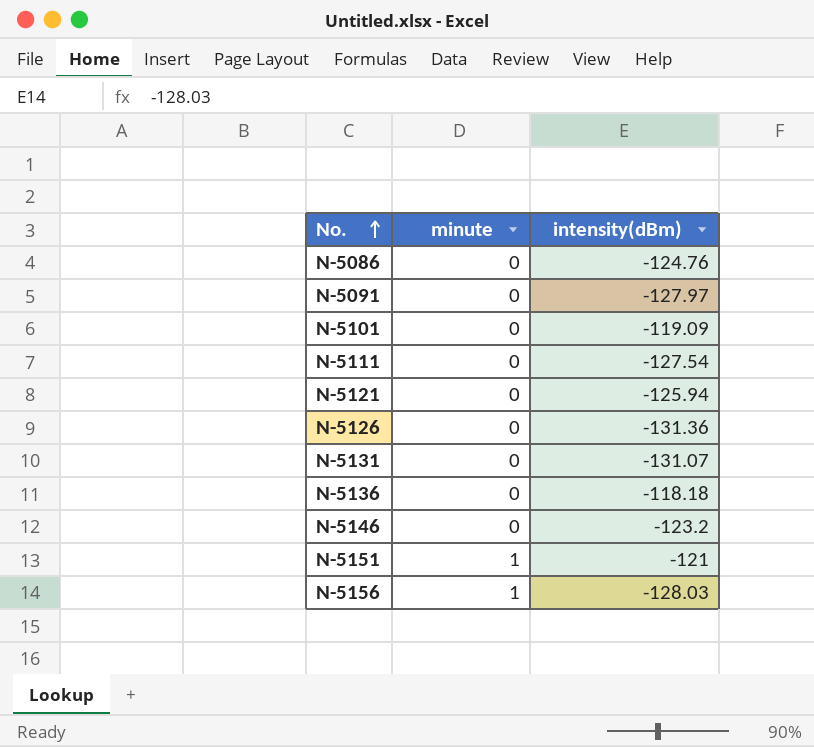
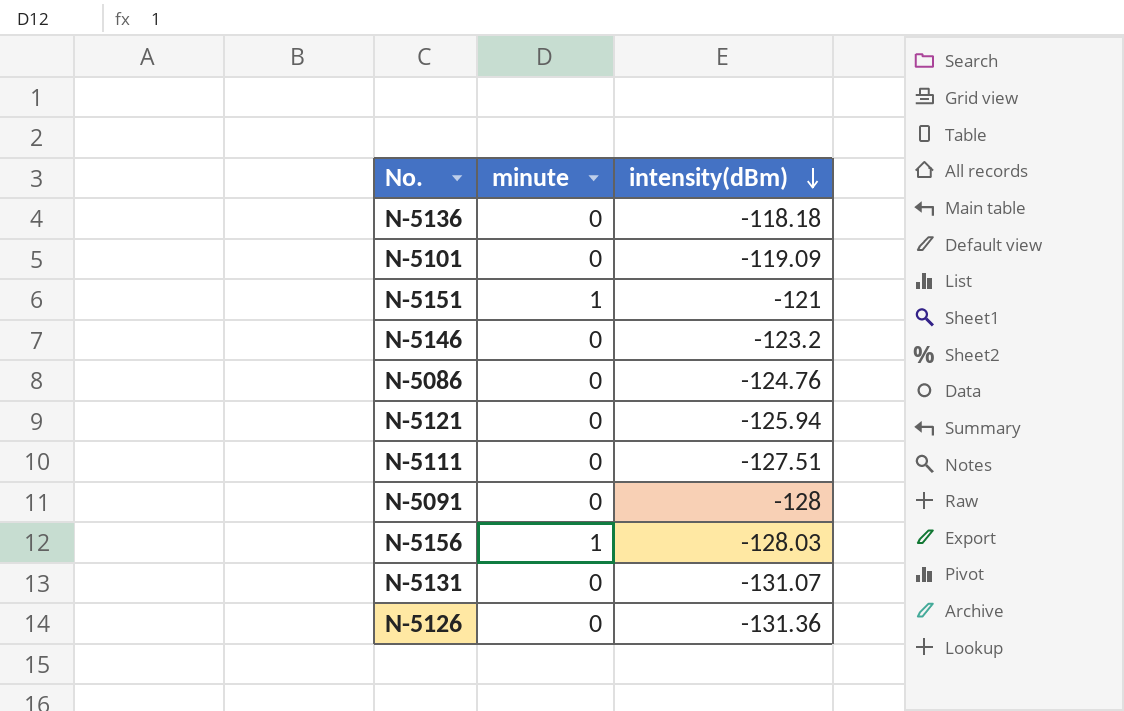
row order: No. ascending -> intensity(dBm) descending
N-5111 | intensity(dBm): -127.54 -> -127.51
N-5091 | intensity(dBm): -127.97 -> -128

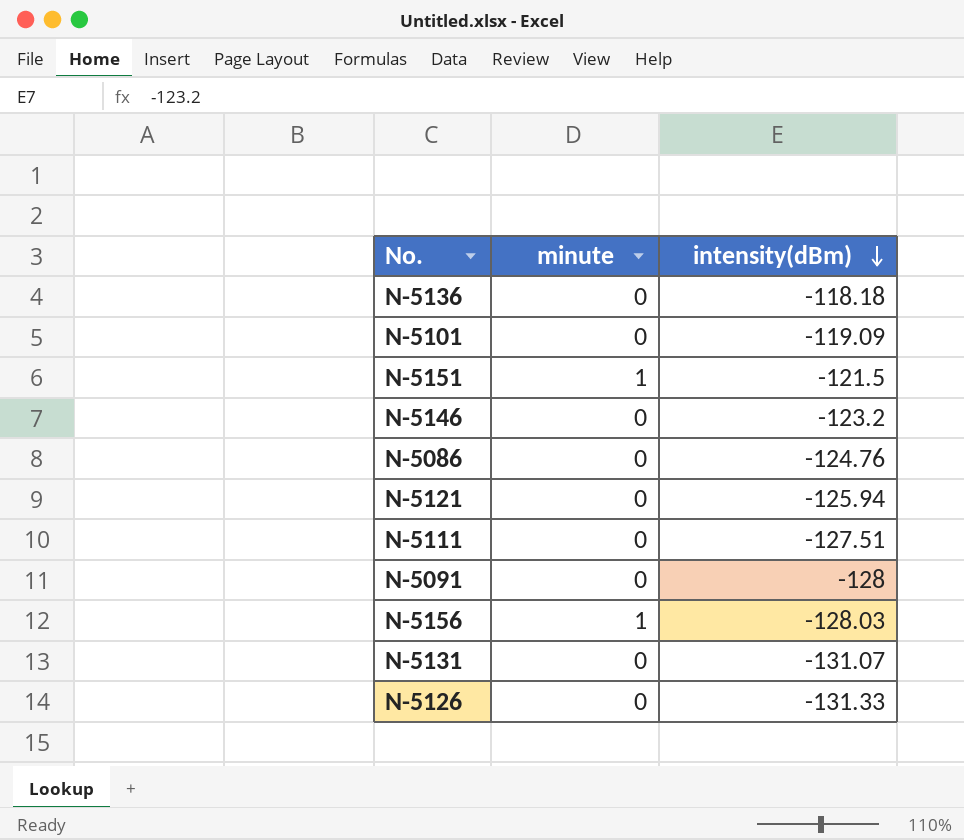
N-5151 | intensity(dBm): -121 -> -121.5
N-5126 | intensity(dBm): -131.36 -> -131.33

